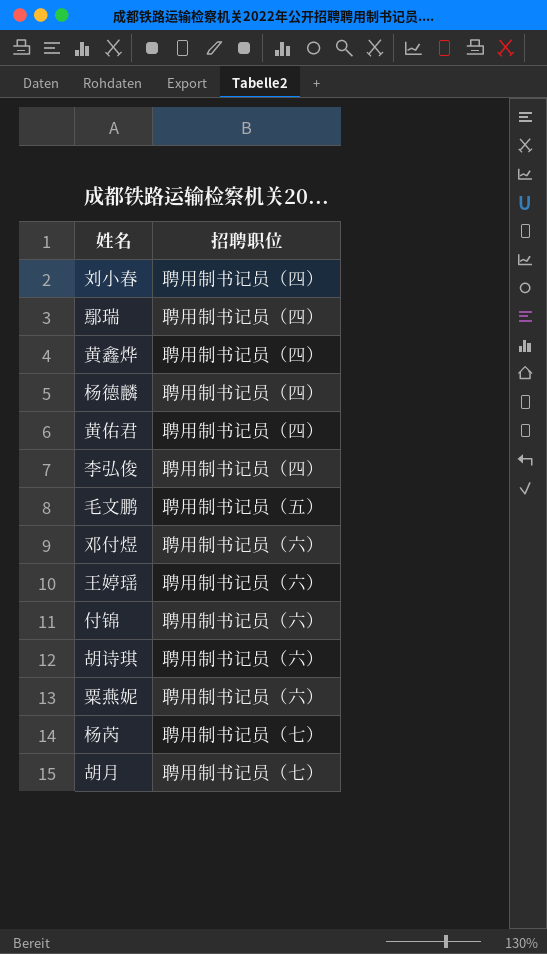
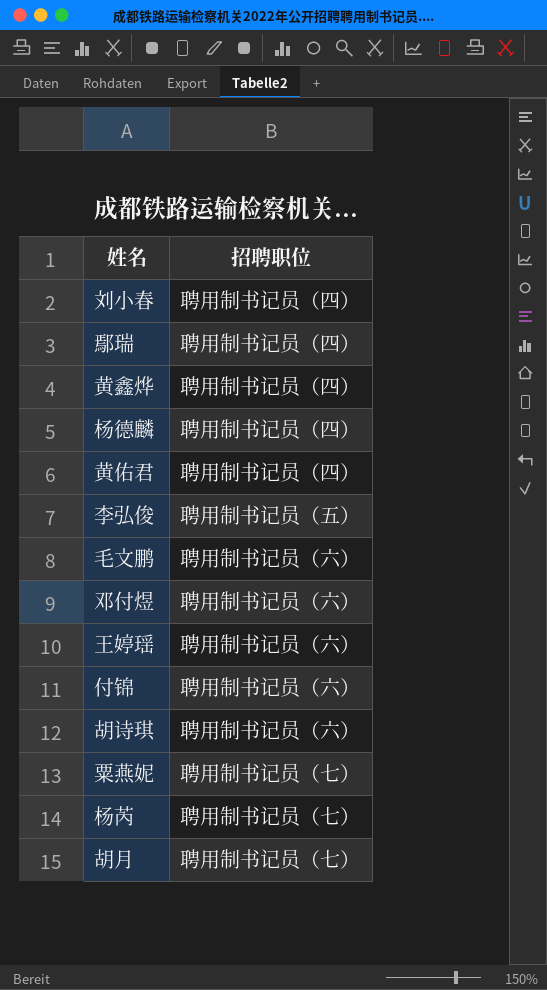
李弘俊 | 招聘职位: 聘用制书记员（四） -> 聘用制书记员（五）
毛文鹏 | 招聘职位: 聘用制书记员（五） -> 聘用制书记员（六）
粟燕妮 | 招聘职位: 聘用制书记员（六） -> 聘用制书记员（七）

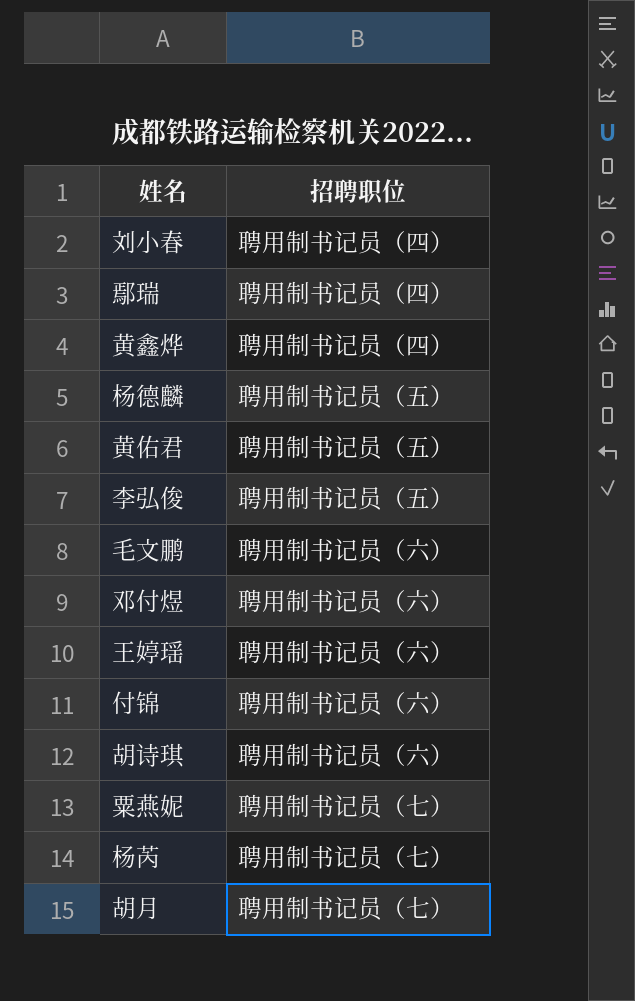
杨德麟 | 招聘职位: 聘用制书记员（四） -> 聘用制书记员（五）
黄佑君 | 招聘职位: 聘用制书记员（四） -> 聘用制书记员（五）

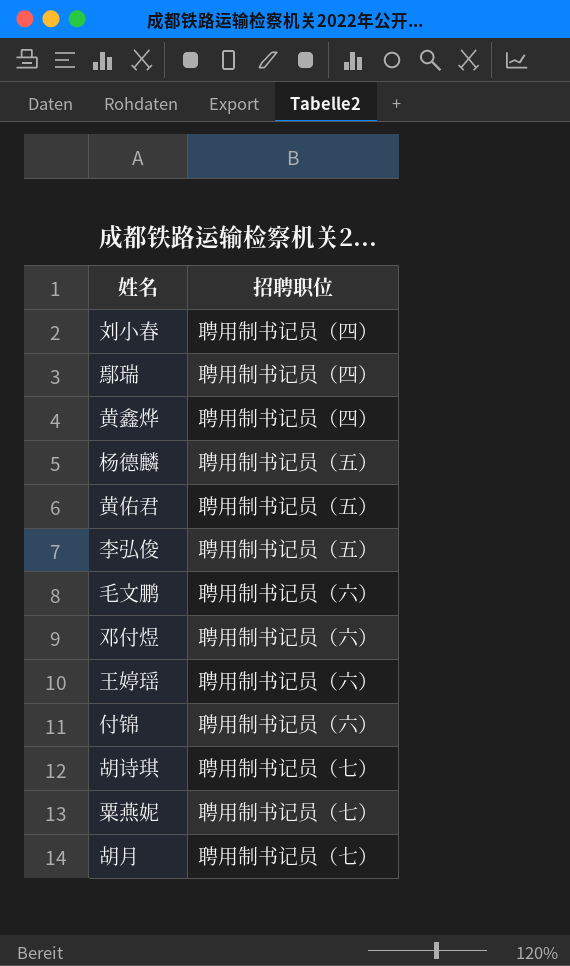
row 杨芮: 聘用制书记员（七） -> none
胡诗琪 | 招聘职位: 聘用制书记员（六） -> 聘用制书记员（七）

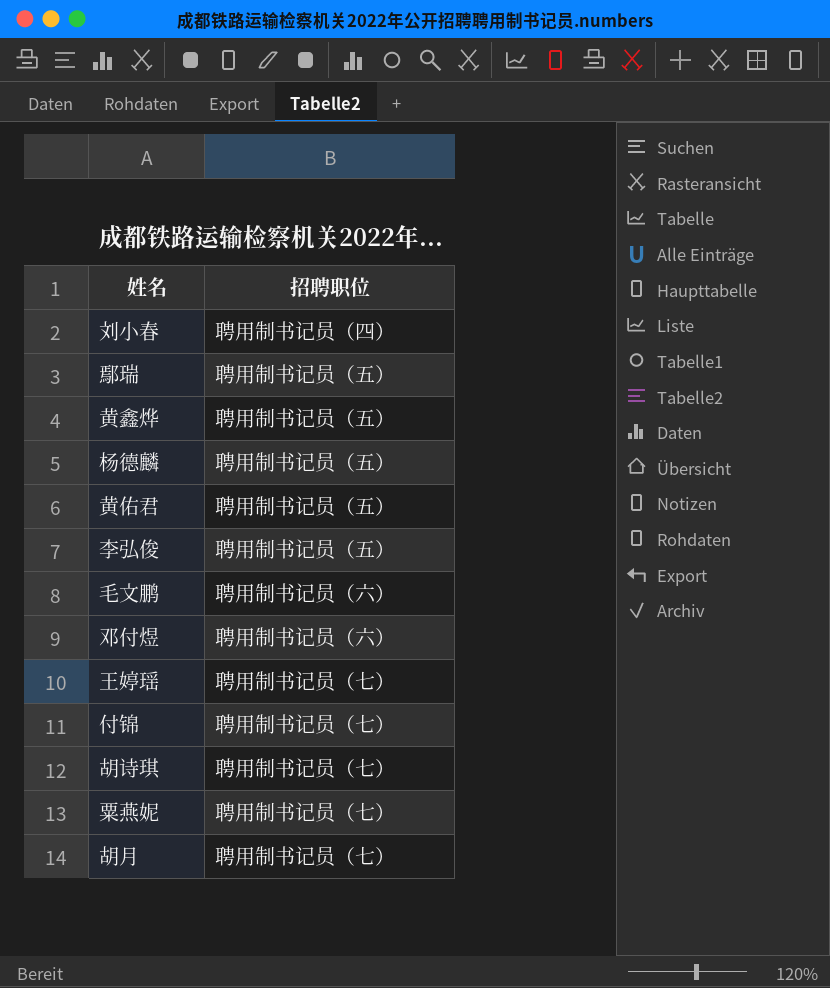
鄢瑞 | 招聘职位: 聘用制书记员（四） -> 聘用制书记员（五）
黄鑫烨 | 招聘职位: 聘用制书记员（四） -> 聘用制书记员（五）
王婷瑶 | 招聘职位: 聘用制书记员（六） -> 聘用制书记员（七）
付锦 | 招聘职位: 聘用制书记员（六） -> 聘用制书记员（七）

